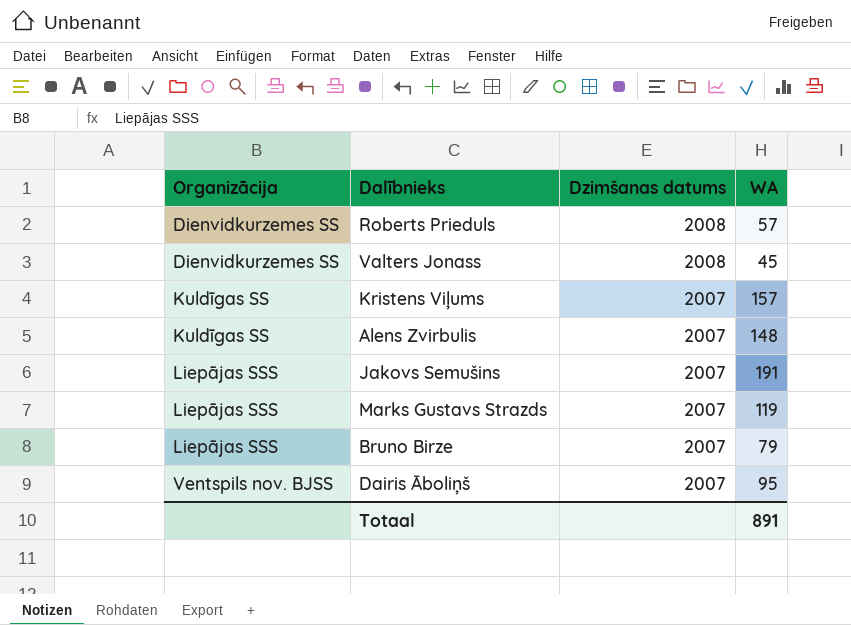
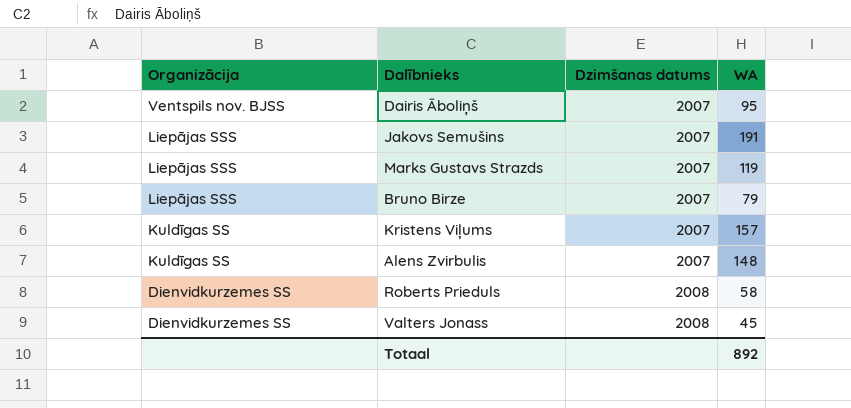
row order: Organizācija ascending -> Organizācija descending
Roberts Prieduls | WA: 57 -> 58
Totaal | WA: 891 -> 892

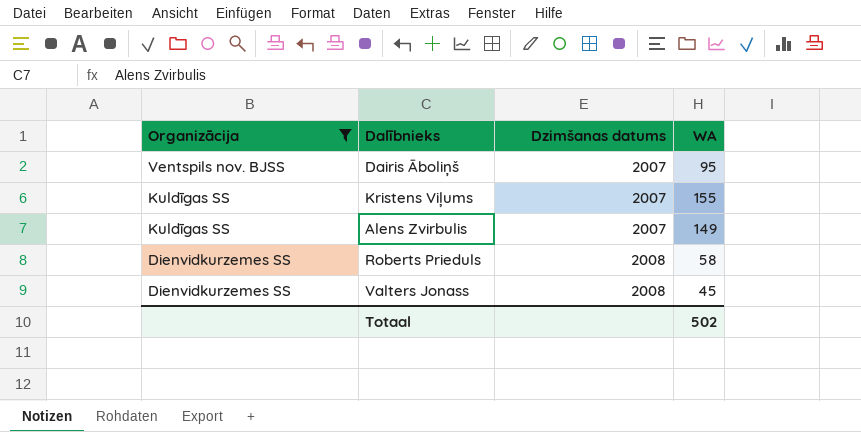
filter: none -> Organizācija != Liepājas SSS
Kristens Viļums | WA: 157 -> 155
Alens Zvirbulis | WA: 148 -> 149
Totaal | WA: 892 -> 502

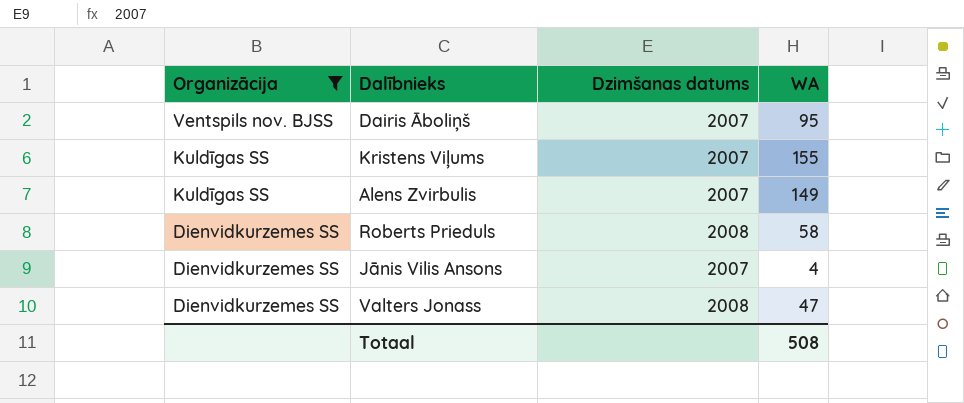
row Jānis Vilis Ansons: none -> Dienvidkurzemes SS | 2007 | 4
Valters Jonass | WA: 45 -> 47
Totaal | WA: 502 -> 508

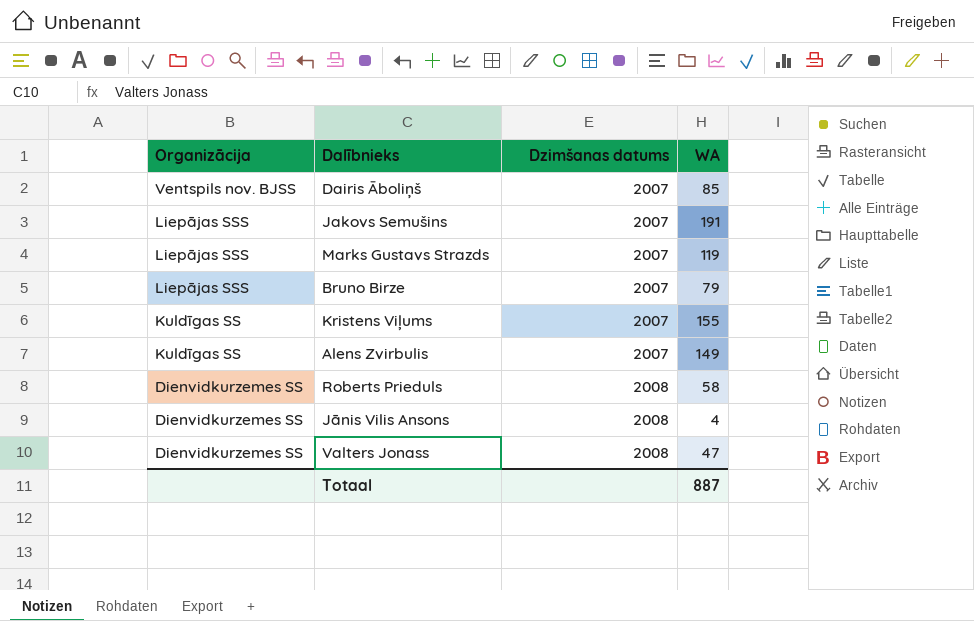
filter: Organizācija != Liepājas SSS -> none
Dairis Āboliņš | WA: 95 -> 85
Jānis Vilis Ansons | Dzimšanas datums: 2007 -> 2008
Totaal | WA: 508 -> 887

